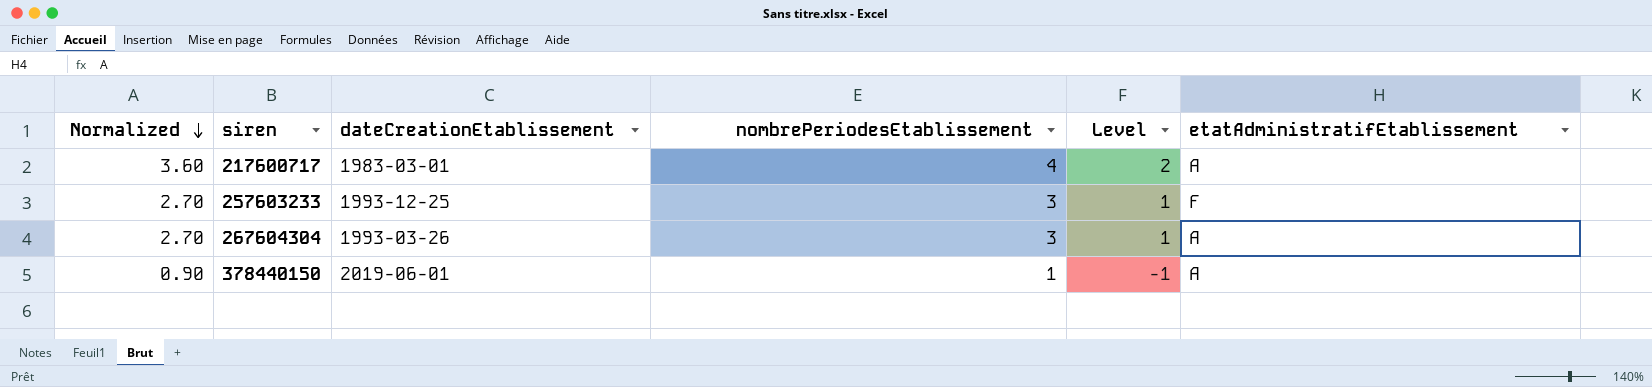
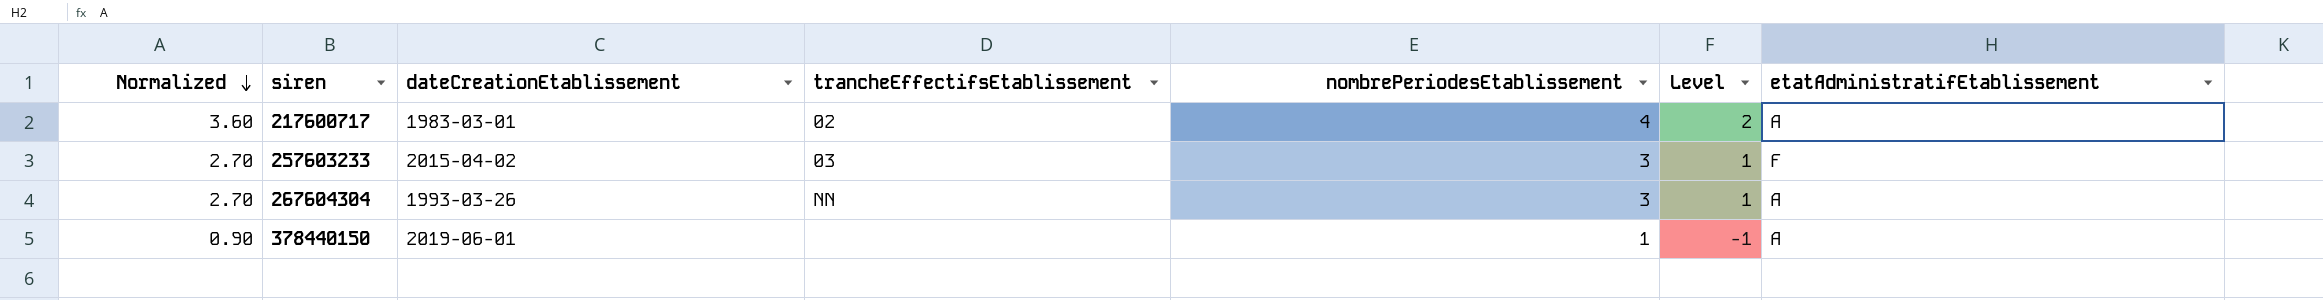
column trancheEffectifsEtablissement | position: none -> 4
257603233 | dateCreationEtablissement: 1993-12-25 -> 2015-04-02

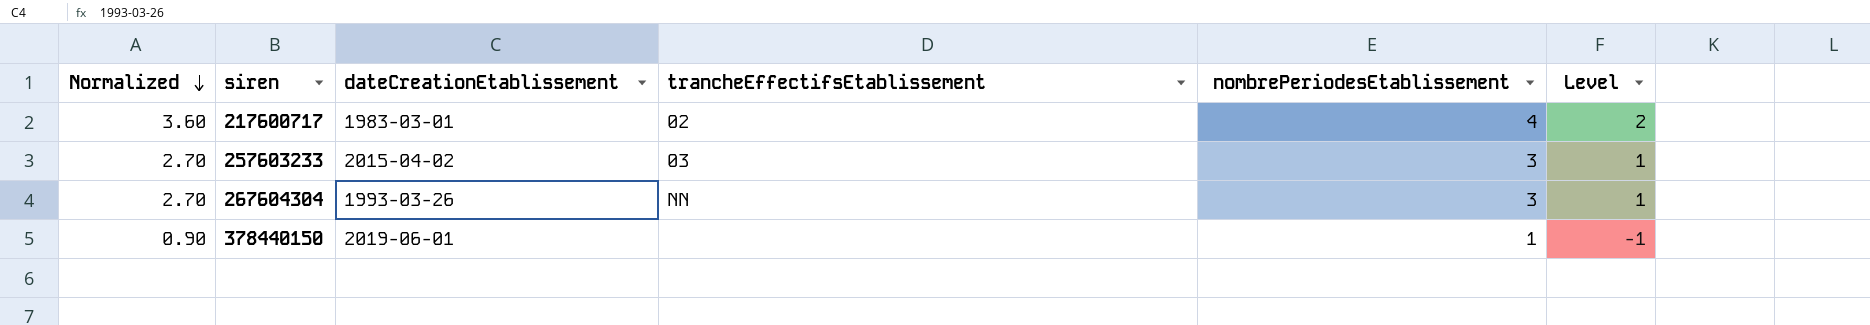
column etatAdministratifEtablissement | position: 7 -> none

